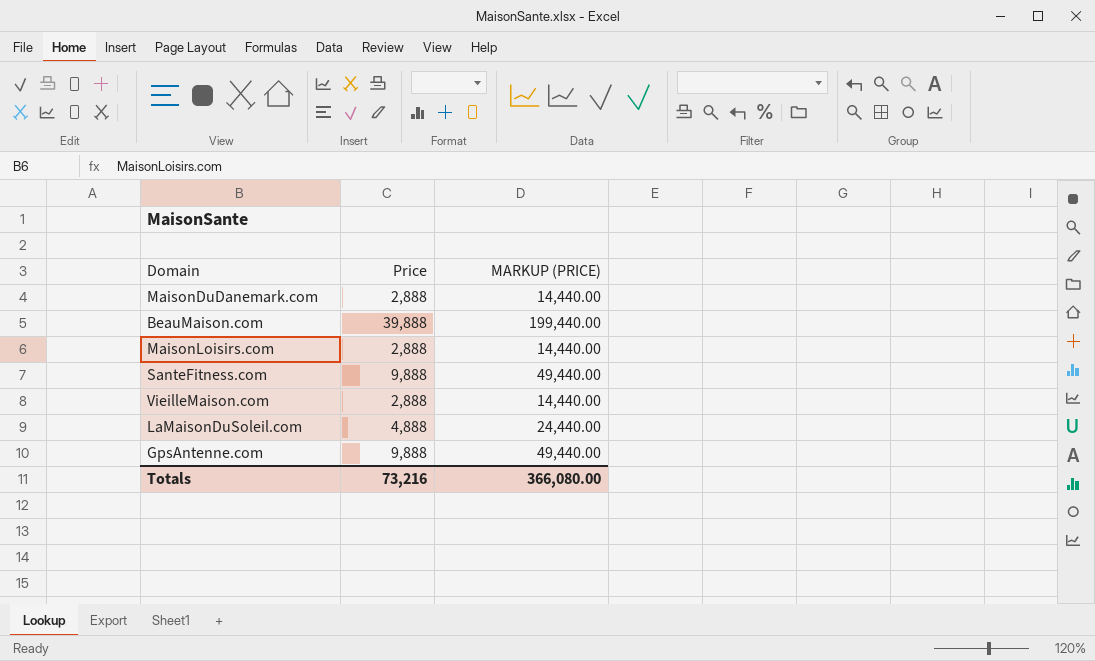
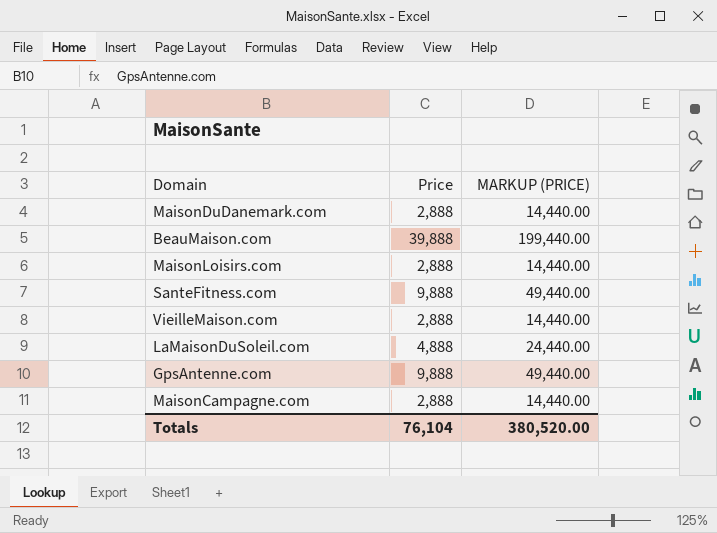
row MaisonCampagne.com: none -> 2,888 | 14,440.00
Totals | Price: 73,216 -> 76,104
Totals | MARKUP (PRICE): 366,080.00 -> 380,520.00

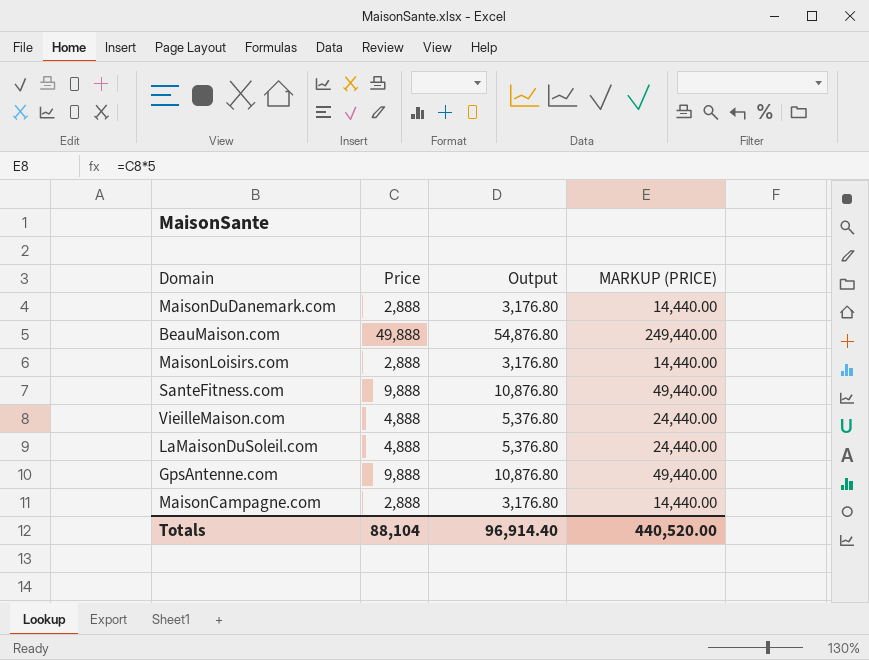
column Output | formula: none -> [Price] * 1.1
BeauMaison.com | Price: 39,888 -> 49,888
BeauMaison.com | MARKUP (PRICE): 199,440.00 -> 249,440.00
VieilleMaison.com | Price: 2,888 -> 4,888
VieilleMaison.com | MARKUP (PRICE): 14,440.00 -> 24,440.00
Totals | Price: 76,104 -> 88,104
Totals | MARKUP (PRICE): 380,520.00 -> 440,520.00

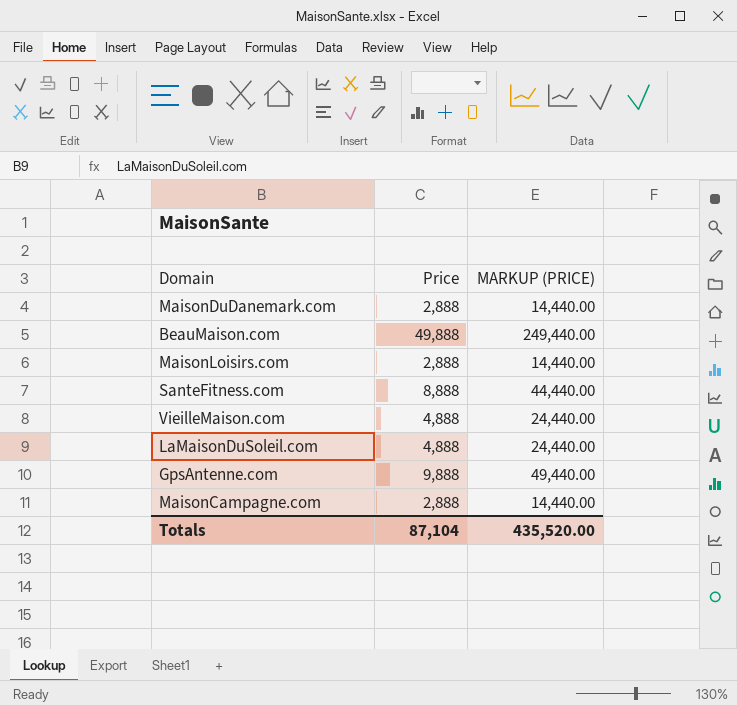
column Output | formula: [Price] * 1.1 -> none
SanteFitness.com | Price: 9,888 -> 8,888
SanteFitness.com | MARKUP (PRICE): 49,440.00 -> 44,440.00
Totals | Price: 88,104 -> 87,104
Totals | MARKUP (PRICE): 440,520.00 -> 435,520.00

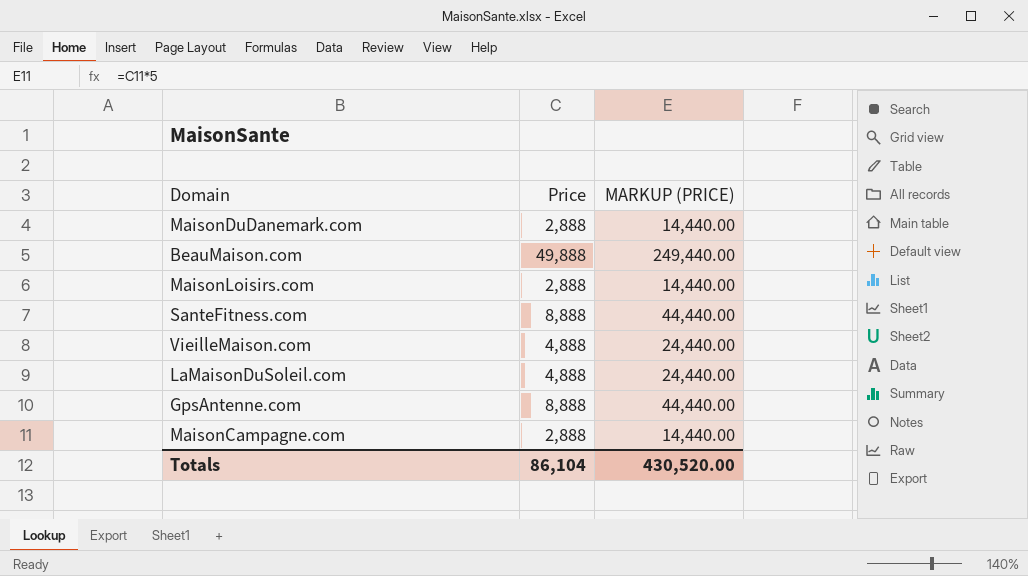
GpsAntenne.com | Price: 9,888 -> 8,888
GpsAntenne.com | MARKUP (PRICE): 49,440.00 -> 44,440.00
Totals | Price: 87,104 -> 86,104
Totals | MARKUP (PRICE): 435,520.00 -> 430,520.00

